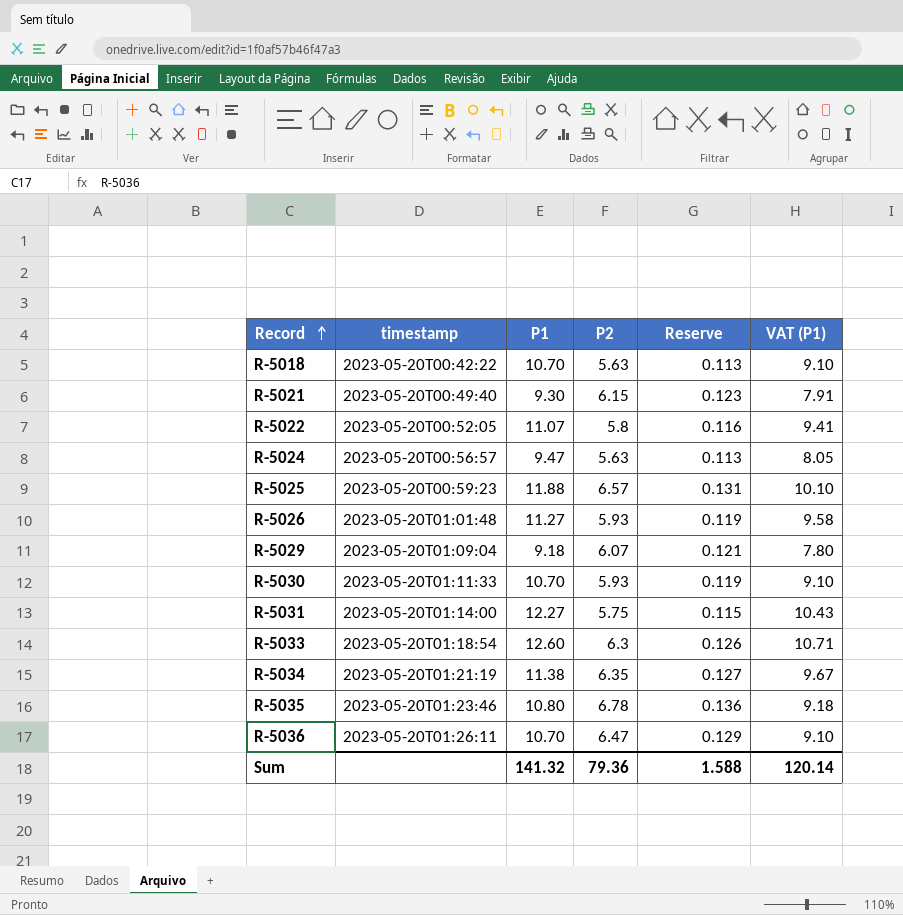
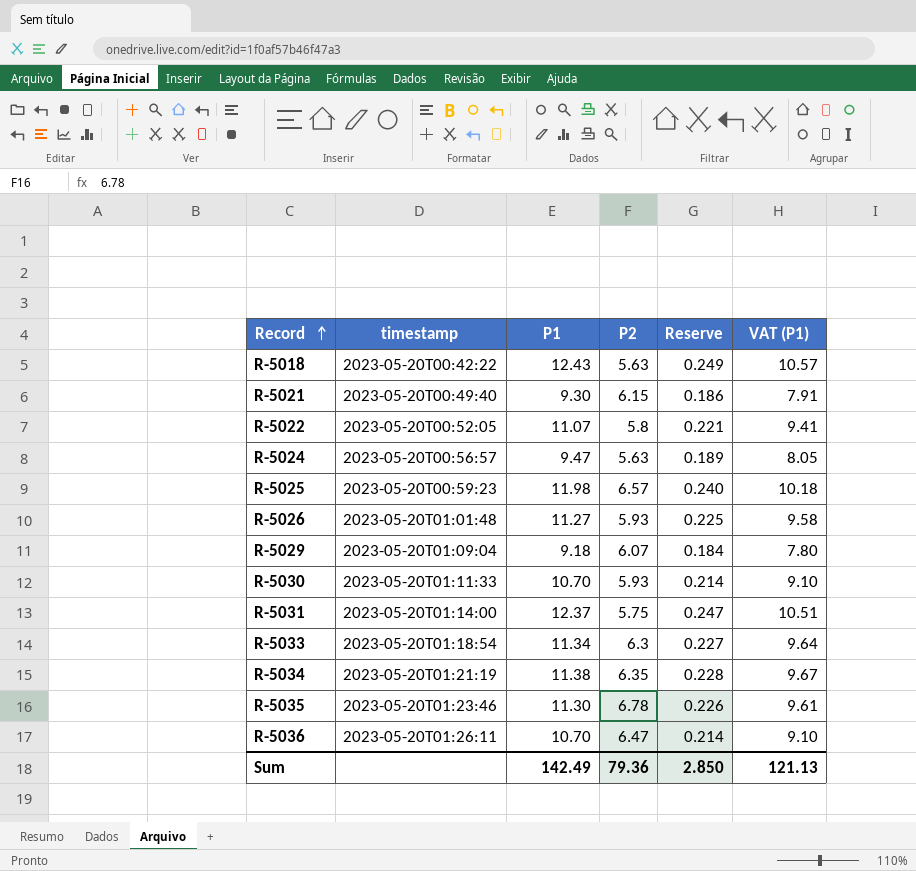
column Reserve | formula: [P2] * 0.02 -> [P1] * 0.02
R-5018 | P1: 10.70 -> 12.43
R-5018 | VAT (P1): 9.10 -> 10.57
R-5025 | P1: 11.88 -> 11.98
R-5025 | VAT (P1): 10.10 -> 10.18
R-5031 | P1: 12.27 -> 12.37
R-5031 | VAT (P1): 10.43 -> 10.51
R-5033 | P1: 12.60 -> 11.34
R-5033 | VAT (P1): 10.71 -> 9.64
R-5035 | P1: 10.80 -> 11.30
R-5035 | VAT (P1): 9.18 -> 9.61
Sum | P1: 141.32 -> 142.49
Sum | Reserve: 1.588 -> 2.850
Sum | VAT (P1): 120.14 -> 121.13

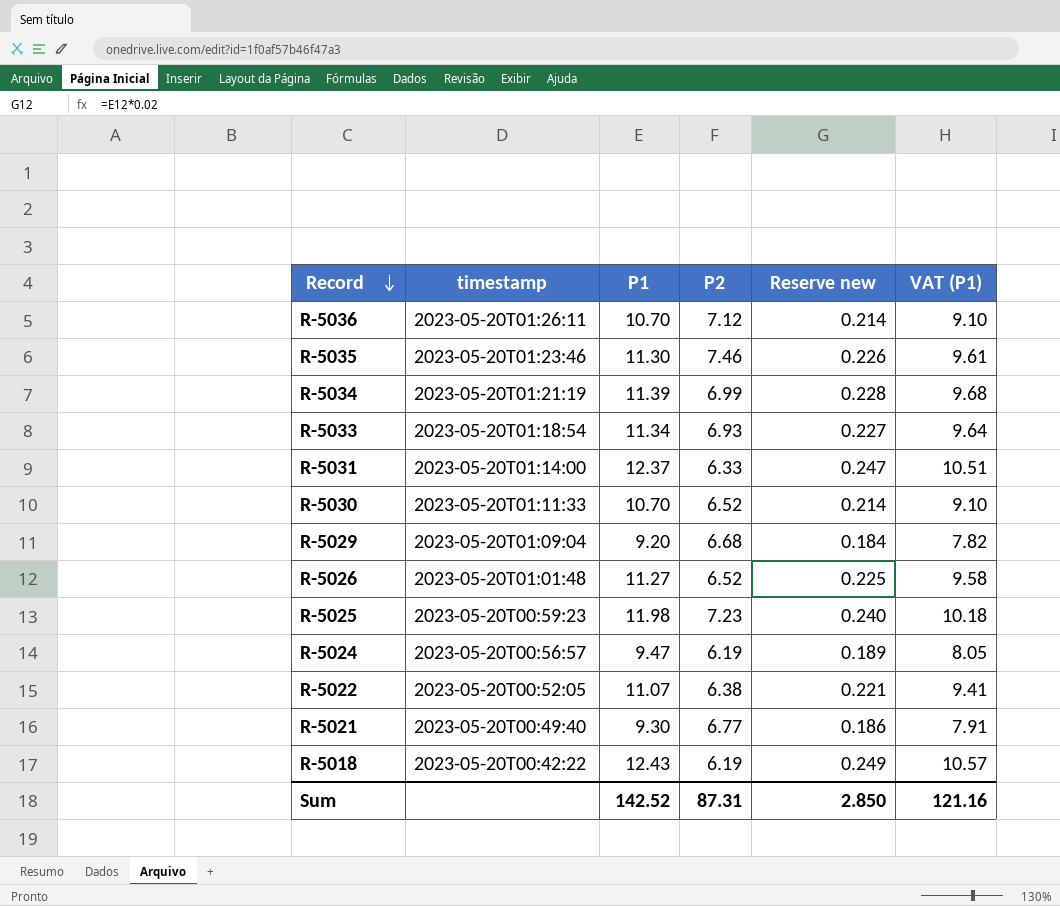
row order: Record ascending -> Record descending
column name: Reserve -> Reserve new
R-5036 | P2: 6.47 -> 7.12
R-5035 | P2: 6.78 -> 7.46
R-5034 | P1: 11.38 -> 11.39
R-5034 | P2: 6.35 -> 6.99
R-5034 | VAT (P1): 9.67 -> 9.68
R-5033 | P2: 6.3 -> 6.93
R-5031 | P2: 5.75 -> 6.33
R-5030 | P2: 5.93 -> 6.52
R-5029 | P1: 9.18 -> 9.20
R-5029 | P2: 6.07 -> 6.68
R-5029 | VAT (P1): 7.80 -> 7.82
R-5026 | P2: 5.93 -> 6.52
R-5025 | P2: 6.57 -> 7.23
R-5024 | P2: 5.63 -> 6.19
R-5022 | P2: 5.8 -> 6.38
R-5021 | P2: 6.15 -> 6.77
R-5018 | P2: 5.63 -> 6.19
Sum | P1: 142.49 -> 142.52
Sum | P2: 79.36 -> 87.31
Sum | VAT (P1): 121.13 -> 121.16

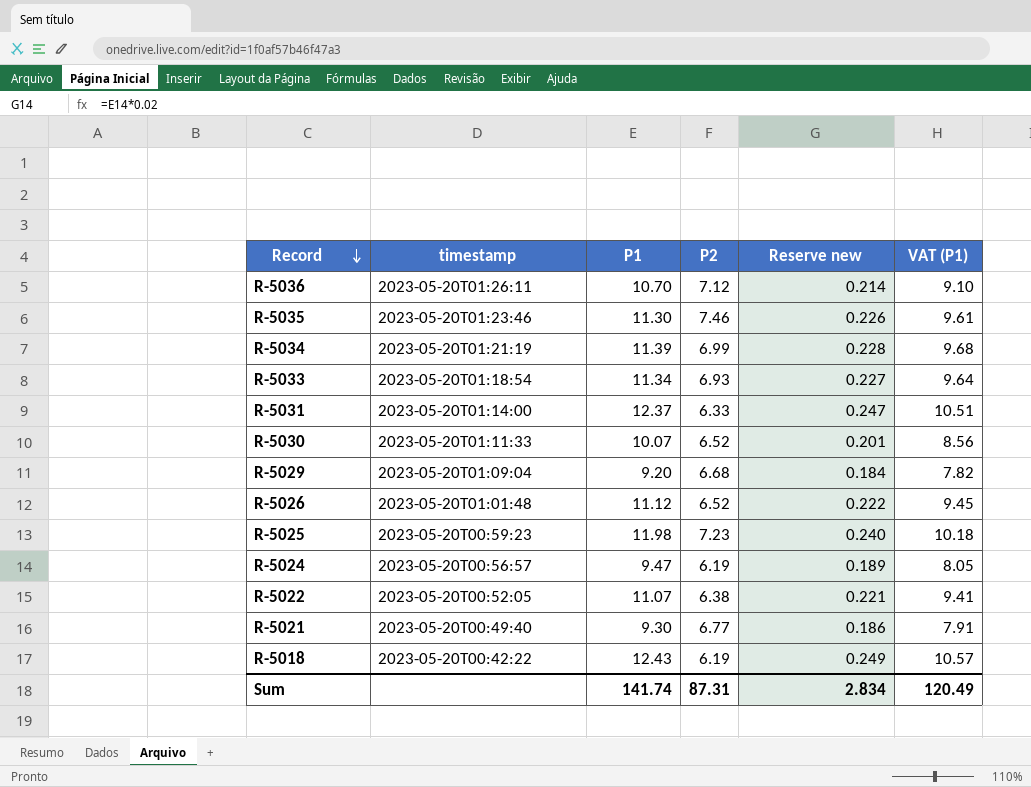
R-5030 | P1: 10.70 -> 10.07
R-5030 | Reserve new: 0.214 -> 0.201
R-5030 | VAT (P1): 9.10 -> 8.56
R-5026 | P1: 11.27 -> 11.12
R-5026 | Reserve new: 0.225 -> 0.222
R-5026 | VAT (P1): 9.58 -> 9.45
Sum | P1: 142.52 -> 141.74
Sum | Reserve new: 2.850 -> 2.834
Sum | VAT (P1): 121.16 -> 120.49

